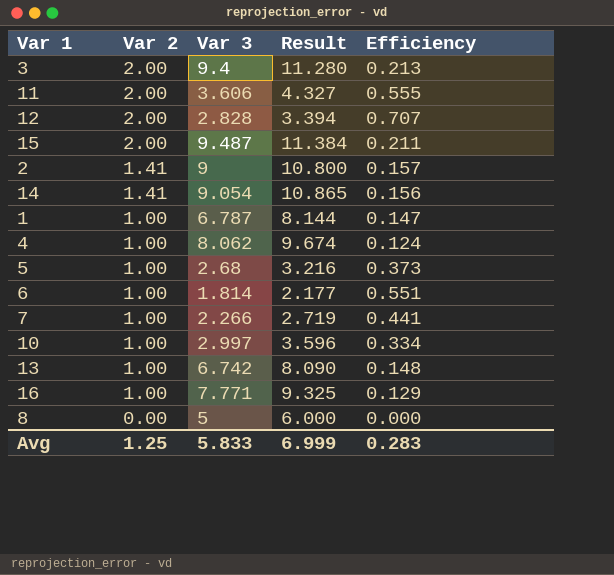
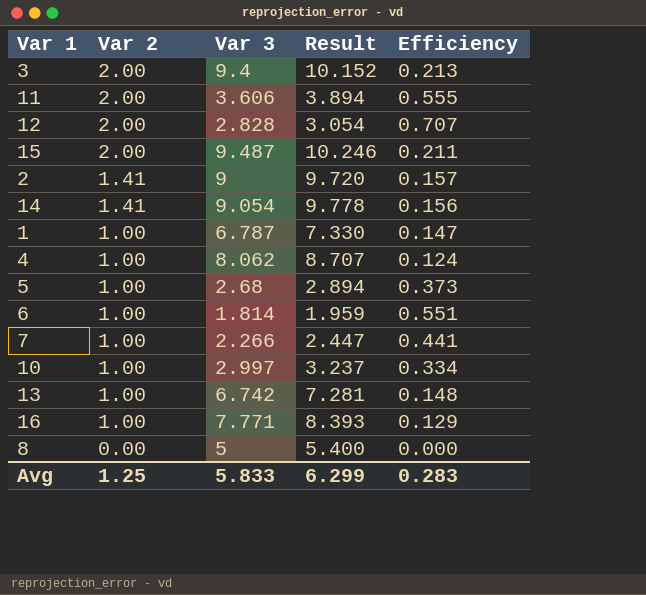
column Result | formula: [Var 3] * 1.2 -> [Var 3] * 1.08
Avg | Result: 6.999 -> 6.299

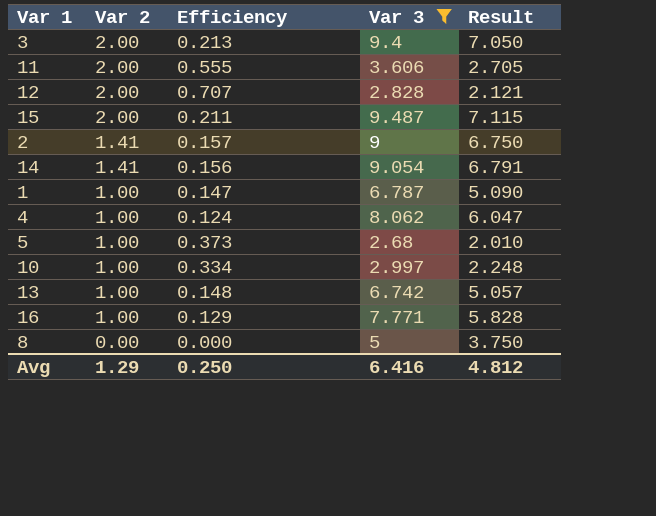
filter: none -> Var 3 >= 2.68
column Efficiency | position: 5 -> 3
column Result | formula: [Var 3] * 1.08 -> [Var 3] * 0.75
Avg | Var 2: 1.25 -> 1.29
Avg | Efficiency: 0.283 -> 0.250
Avg | Var 3: 5.833 -> 6.416
Avg | Result: 6.299 -> 4.812

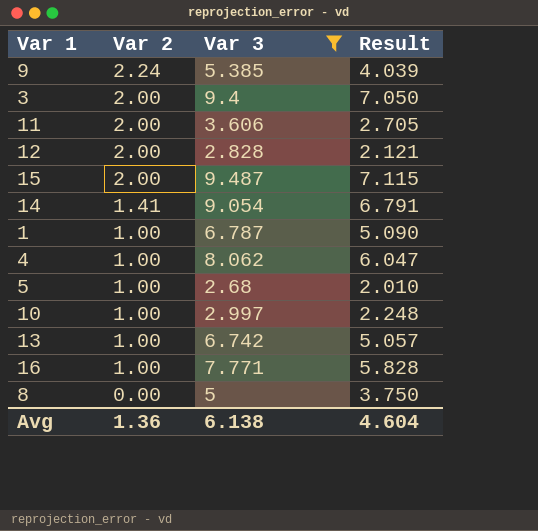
column Efficiency | formula: [Var 2] / [Var 3] -> none
row 2: 1.41 | 0.157 | 9 | 6.750 -> none
row 9: none -> 2.24 | 5.385 | 4.039
Avg | Var 2: 1.29 -> 1.36
Avg | Var 3: 6.416 -> 6.138
Avg | Result: 4.812 -> 4.604

